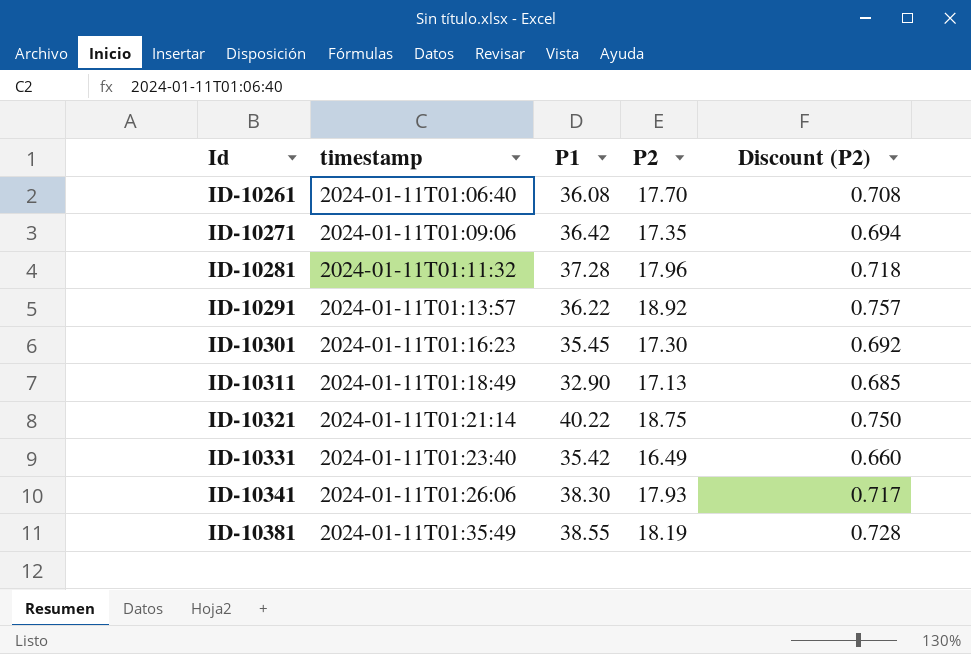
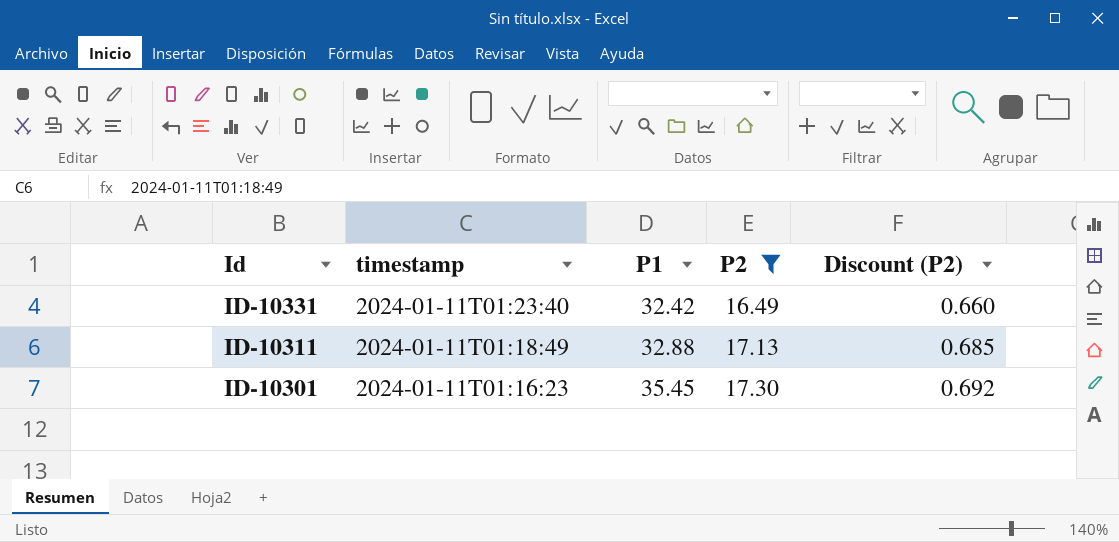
filter: none -> P2 <= 17.30
row order: Id ascending -> Id descending
ID-10331 | P1: 35.42 -> 32.42
ID-10311 | P1: 32.90 -> 32.88

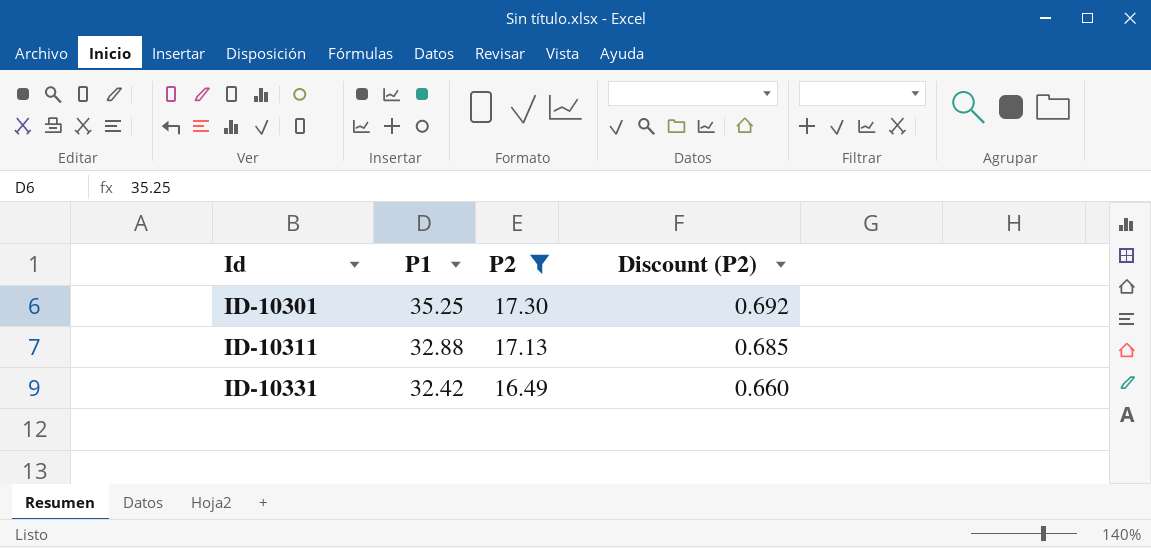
row order: Id descending -> Id ascending
column timestamp | position: 2 -> none
ID-10301 | P1: 35.45 -> 35.25

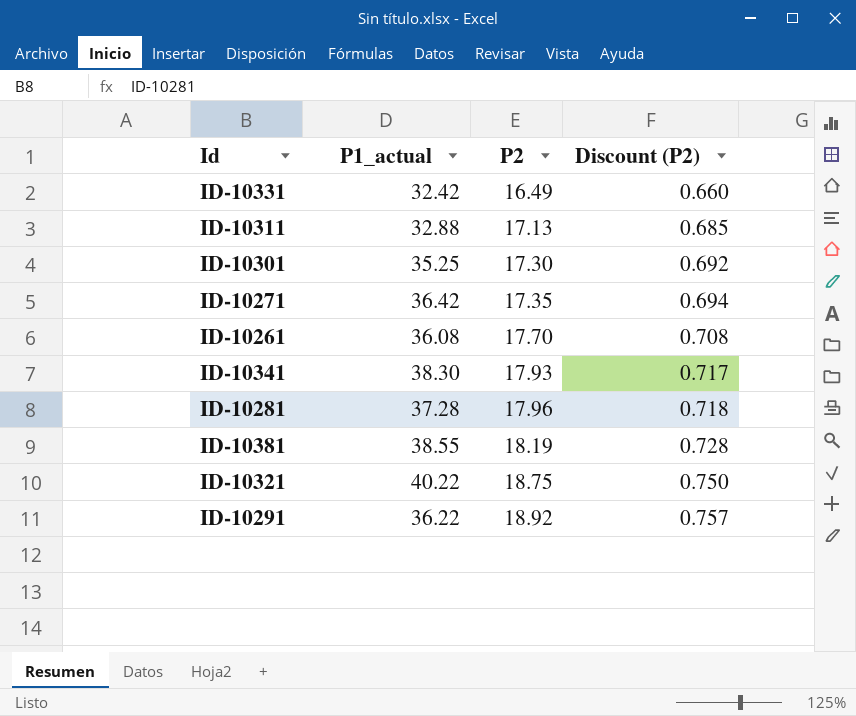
filter: P2 <= 17.30 -> none
row order: Id ascending -> P2 ascending
column name: P1 -> P1_actual

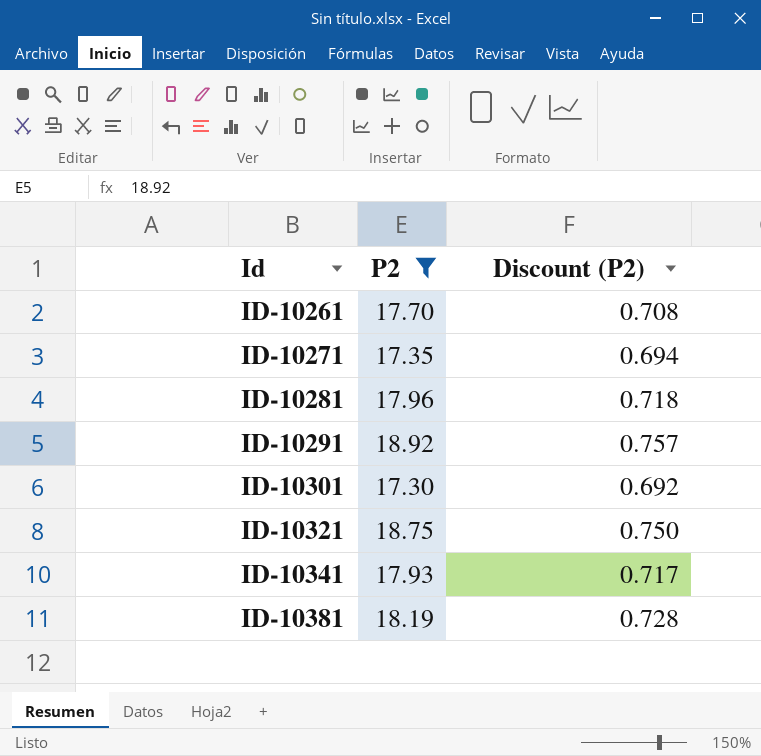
filter: none -> P2 >= 17.30
row order: P2 ascending -> Id ascending
column P1_actual | position: 2 -> none

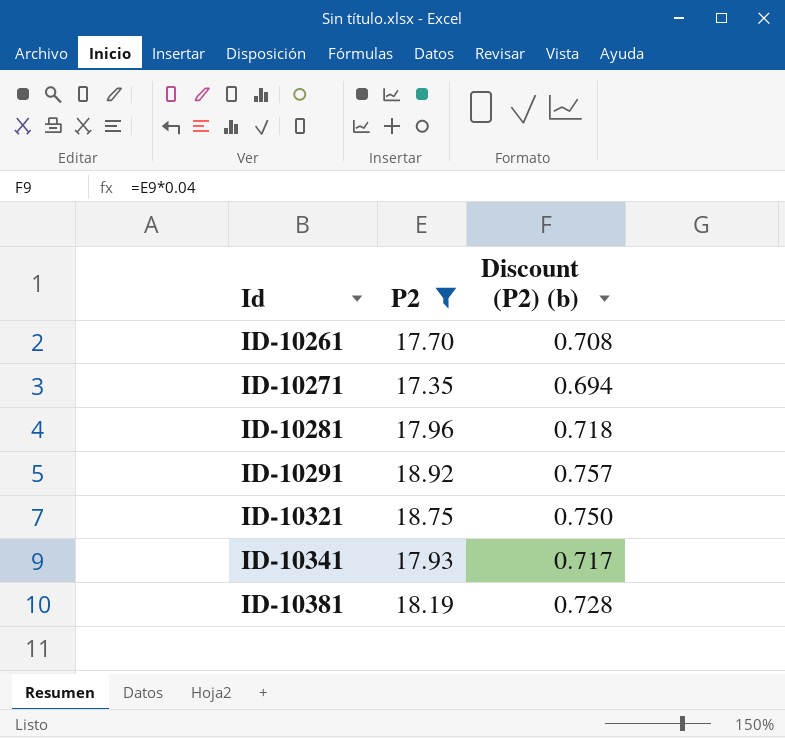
column name: Discount (P2) -> Discount (P2) (b)
row ID-10301: 17.30 | 0.692 -> none

